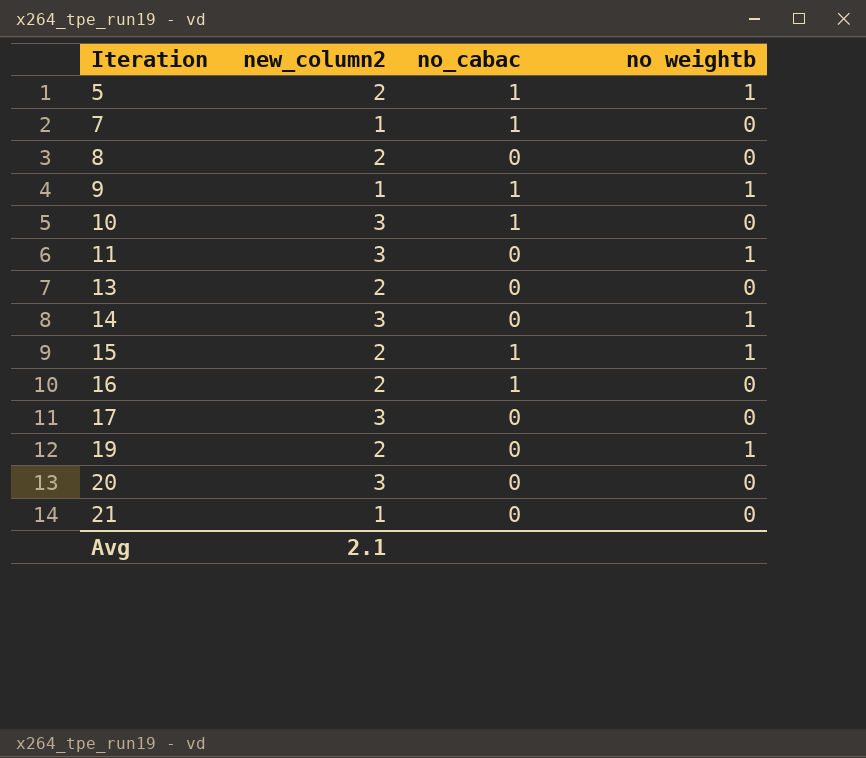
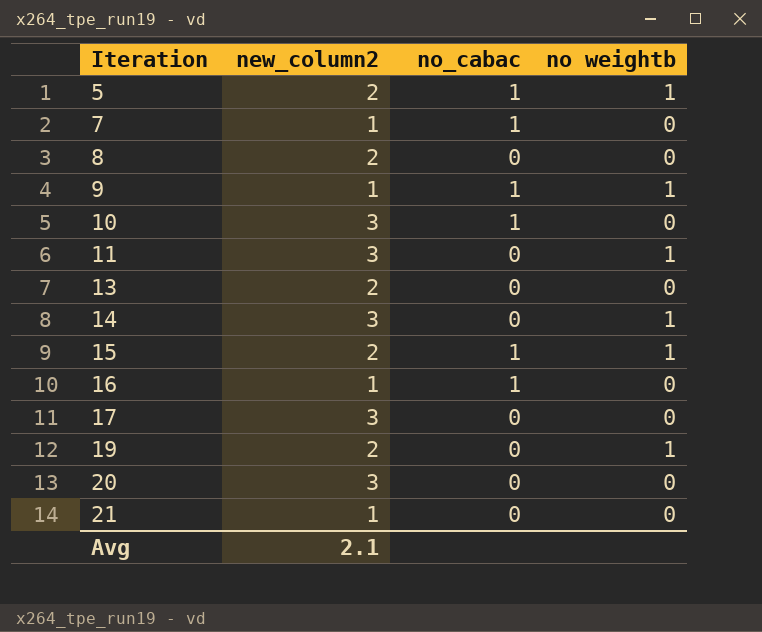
16 | new_column2: 2 -> 1

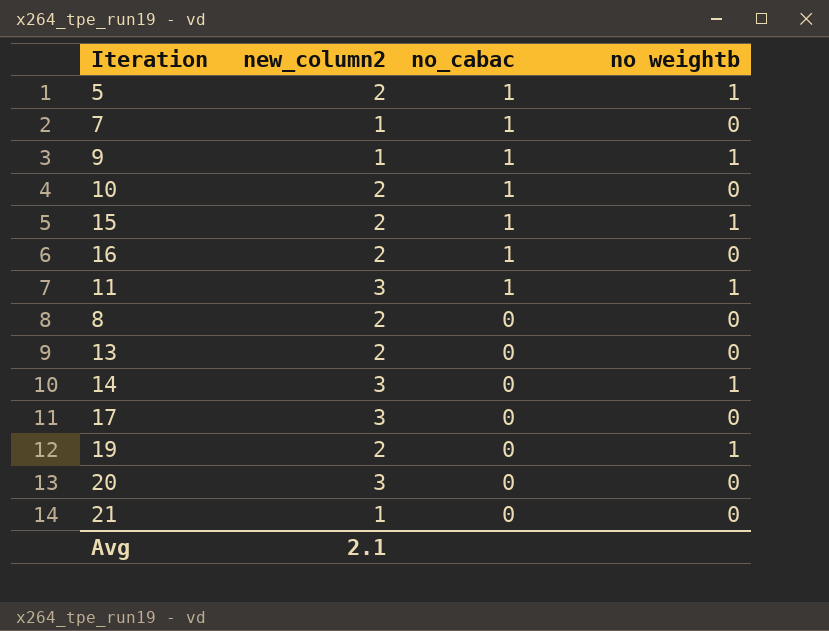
row order: Iteration ascending -> no_cabac descending
10 | new_column2: 3 -> 2
16 | new_column2: 1 -> 2
11 | no_cabac: 0 -> 1

